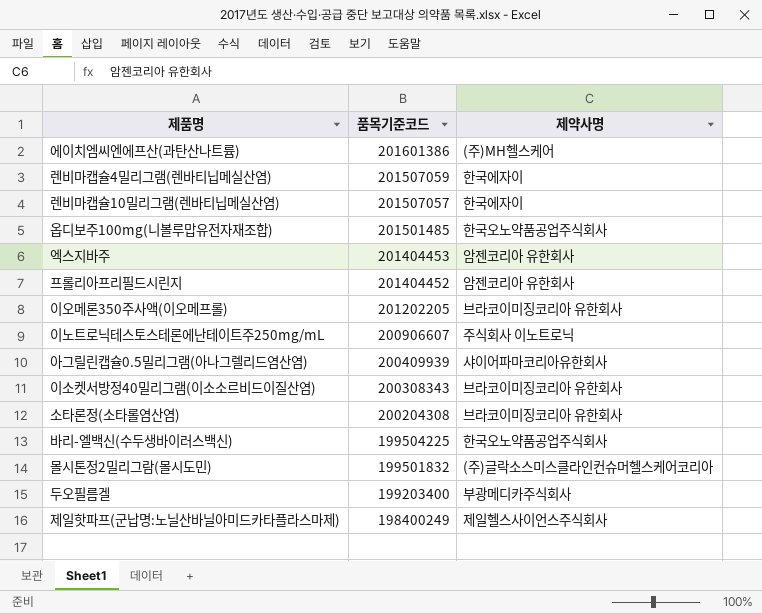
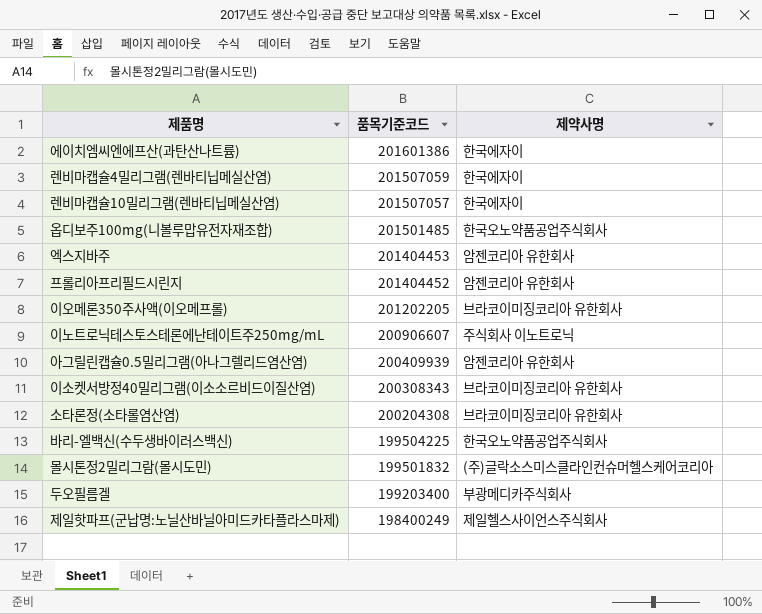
에이치엠씨엔에프산(과탄산나트륨) | 제약사명: (주)MH헬스케어 -> 한국에자이
아그릴린캡슐0.5밀리그램(아나그렐리드염산염) | 제약사명: 샤이어파마코리아유한회사 -> 암젠코리아 유한회사

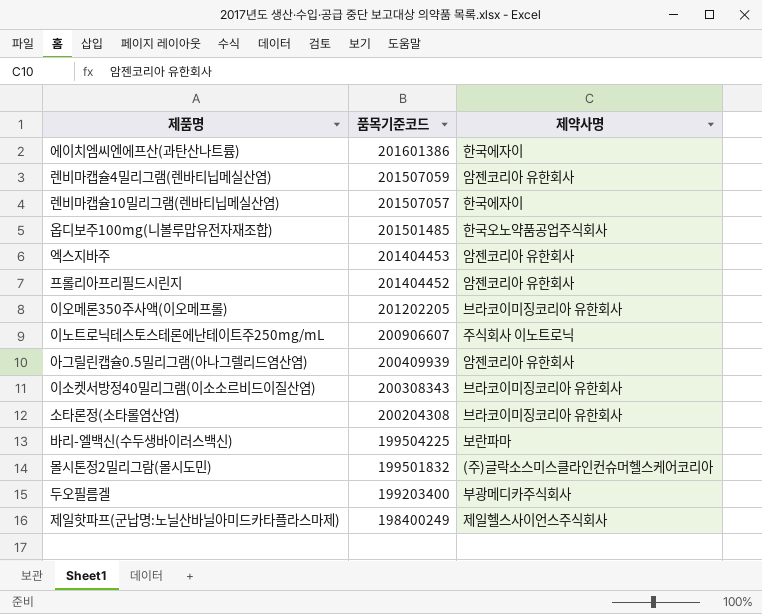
렌비마캡슐4밀리그램(렌바티닙메실산염) | 제약사명: 한국에자이 -> 암젠코리아 유한회사
바리-엘백신(수두생바이러스백신) | 제약사명: 한국오노약품공업주식회사 -> 보란파마

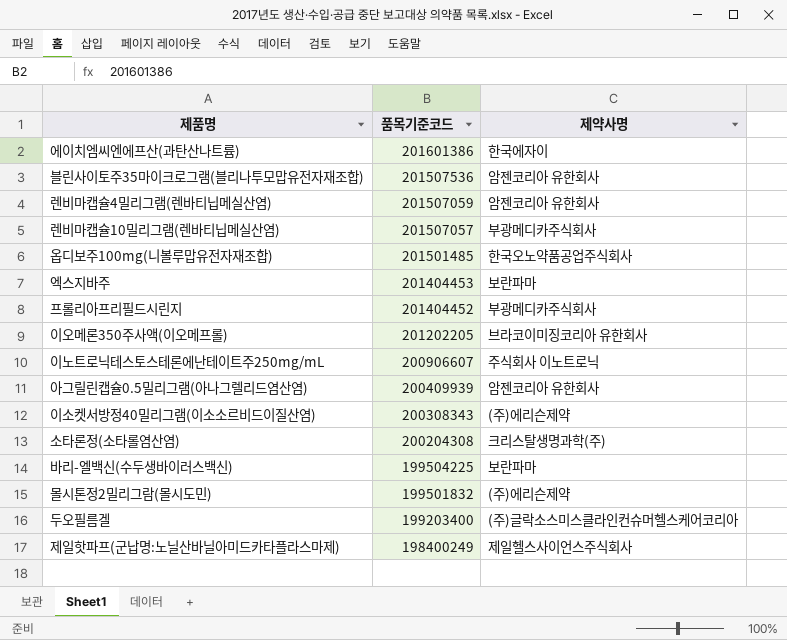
row 블린사이토주35마이크로그램(블리나투모맙유전자재조합): none -> 201507536 | 암젠코리아 유한회사
렌비마캡슐10밀리그램(렌바티닙메실산염) | 제약사명: 한국에자이 -> 부광메디카주식회사
엑스지바주 | 제약사명: 암젠코리아 유한회사 -> 보란파마
프롤리아프리필드시린지 | 제약사명: 암젠코리아 유한회사 -> 부광메디카주식회사
이소켓서방정40밀리그램(이소소르비드이질산염) | 제약사명: 브라코이미징코리아 유한회사 -> (주)에리슨제약
소타론정(소타롤염산염) | 제약사명: 브라코이미징코리아 유한회사 -> 크리스탈생명과학(주)
몰시톤정2밀리그람(몰시도민) | 제약사명: (주)글락소스미스클라인컨슈머헬스케어코리아 -> (주)에리슨제약
두오필름겔 | 제약사명: 부광메디카주식회사 -> (주)글락소스미스클라인컨슈머헬스케어코리아

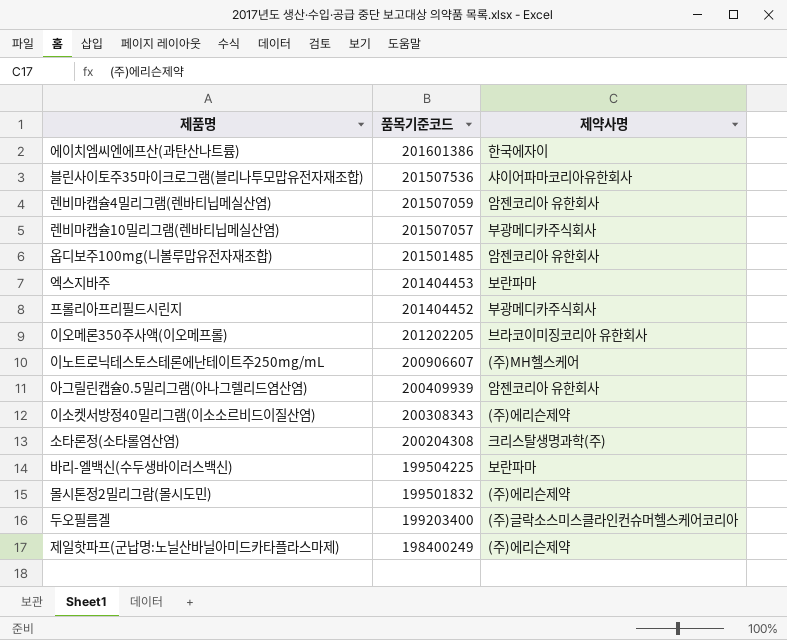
블린사이토주35마이크로그램(블리나투모맙유전자재조합) | 제약사명: 암젠코리아 유한회사 -> 샤이어파마코리아유한회사
옵디보주100mg(니볼루맙유전자재조합) | 제약사명: 한국오노약품공업주식회사 -> 암젠코리아 유한회사
이노트로닉테스토스테론에난테이트주250mg/mL | 제약사명: 주식회사 이노트로닉 -> (주)MH헬스케어
제일핫파프(군납명:노닐산바닐아미드카타플라스마제) | 제약사명: 제일헬스사이언스주식회사 -> (주)에리슨제약

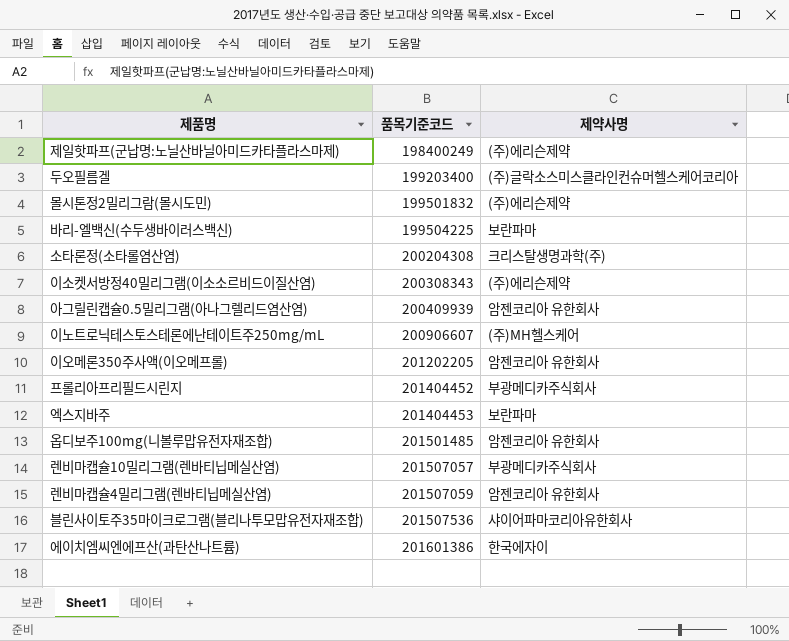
row order: 품목기준코드 descending -> 품목기준코드 ascending
이오메론350주사액(이오메프롤) | 제약사명: 브라코이미징코리아 유한회사 -> 암젠코리아 유한회사

